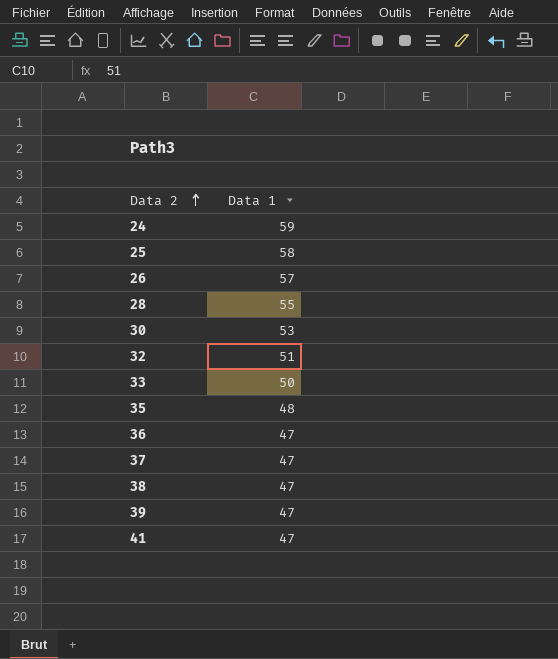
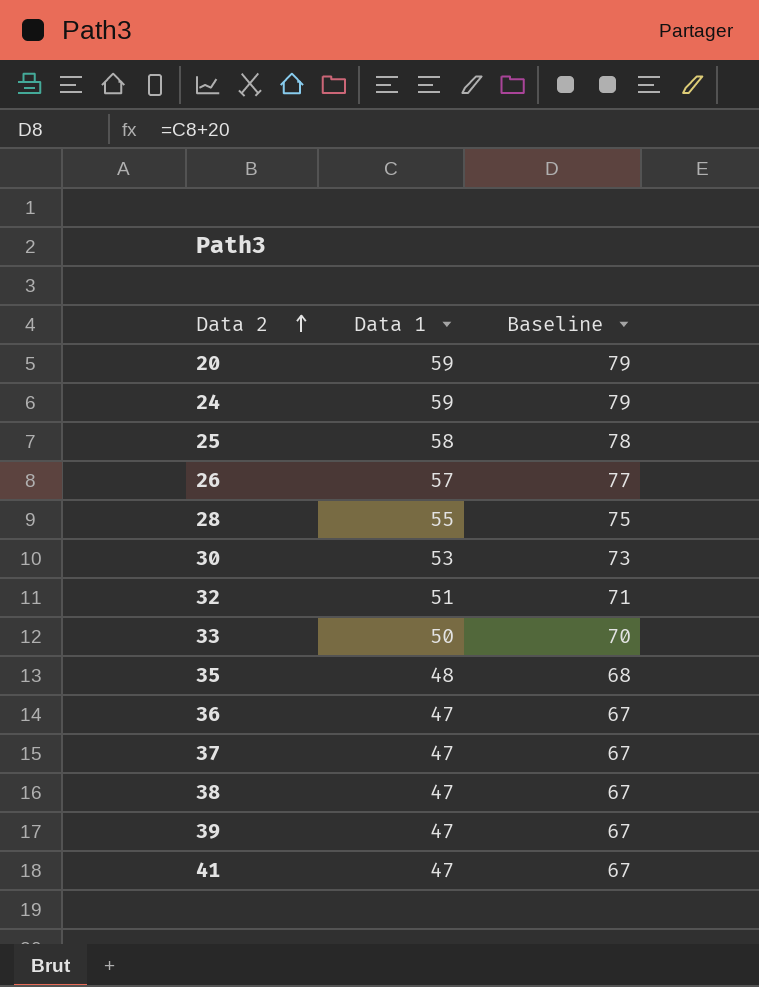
column Baseline | formula: none -> [Data 1] + 20
row 20: none -> 59 | 79

